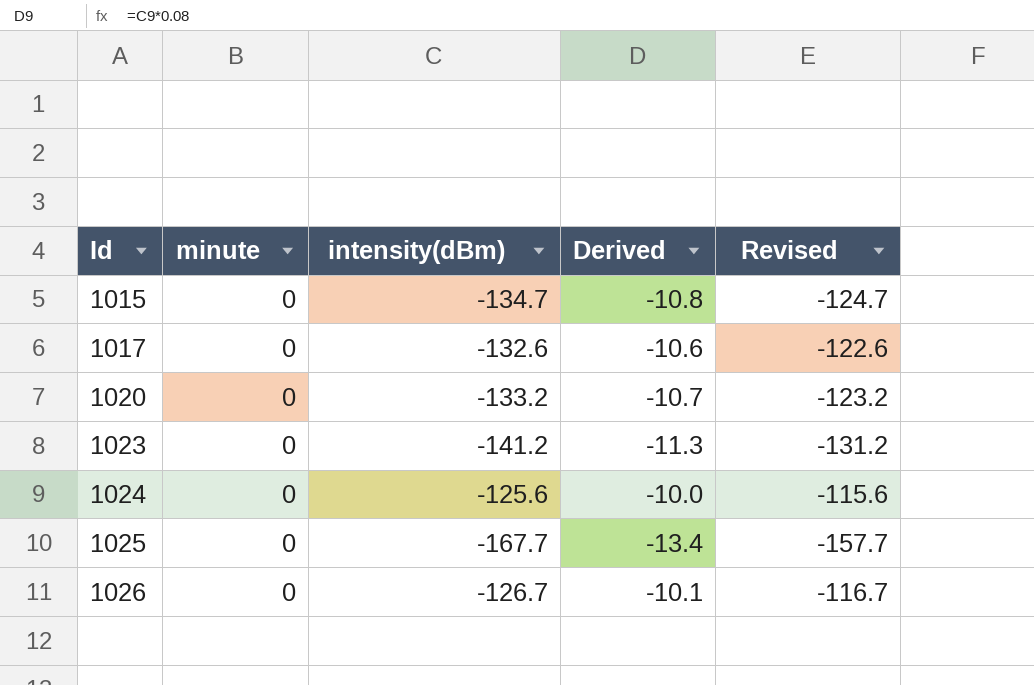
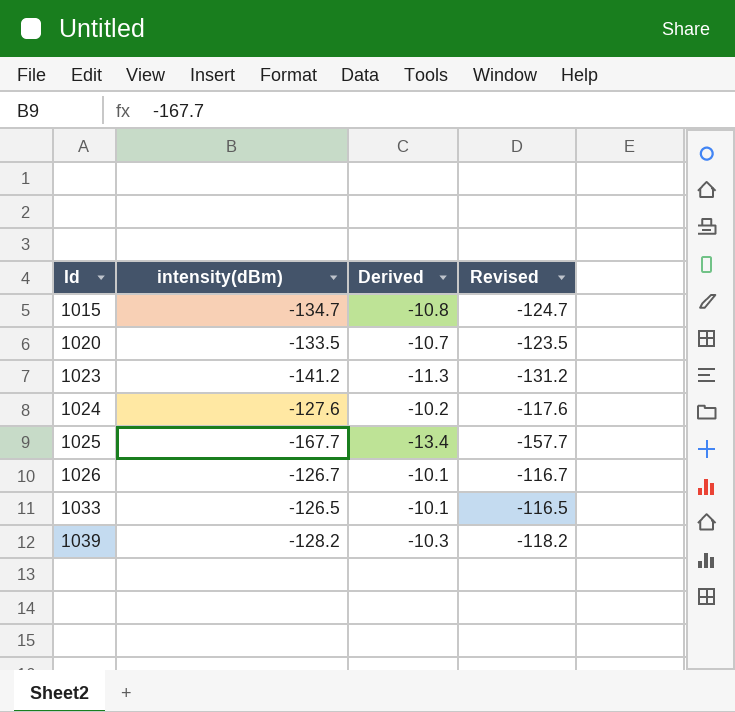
column minute | position: 2 -> none
row 1017: 0 | -132.6 | -10.6 | -122.6 -> none
1020 | intensity(dBm): -133.2 -> -133.5
1020 | Revised: -123.2 -> -123.5
1024 | intensity(dBm): -125.6 -> -127.6
1024 | Derived: -10.0 -> -10.2
1024 | Revised: -115.6 -> -117.6
row 1033: none -> -126.5 | -10.1 | -116.5
row 1039: none -> -128.2 | -10.3 | -118.2

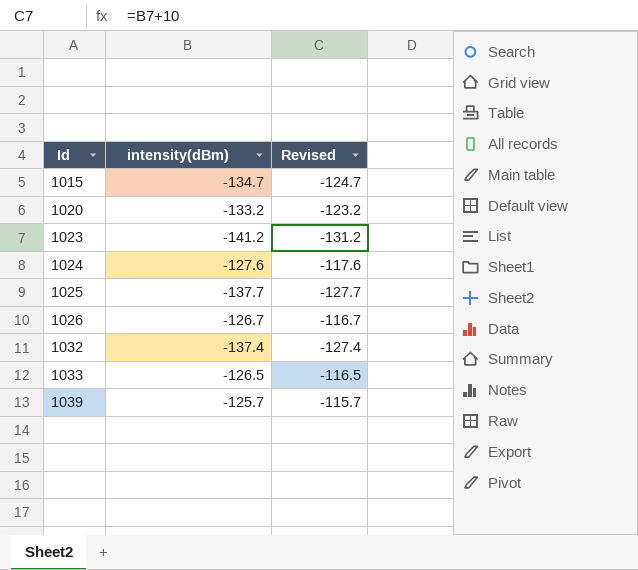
column Derived | formula: [intensity(dBm)] * 0.08 -> none
1020 | intensity(dBm): -133.5 -> -133.2
1020 | Revised: -123.5 -> -123.2
1025 | intensity(dBm): -167.7 -> -137.7
1025 | Revised: -157.7 -> -127.7
row 1032: none -> -137.4 | -127.4
1039 | intensity(dBm): -128.2 -> -125.7
1039 | Revised: -118.2 -> -115.7

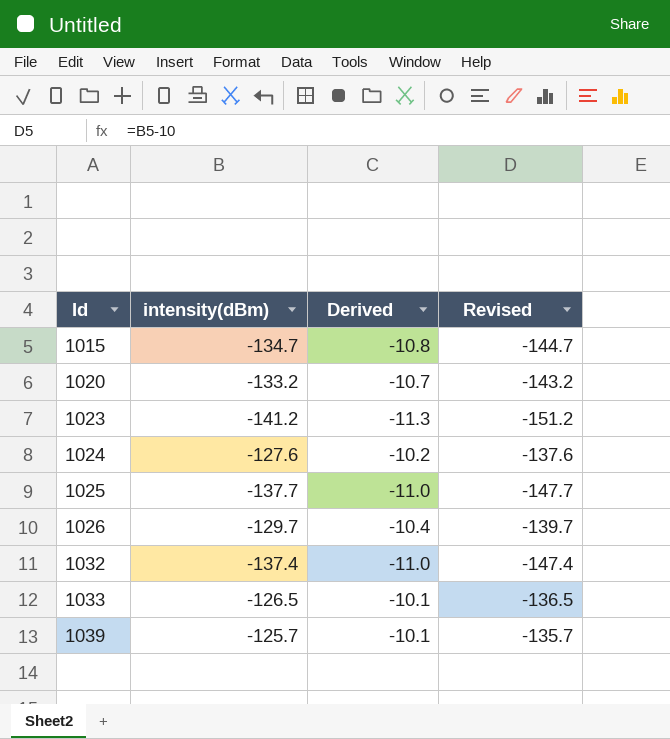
column Derived | formula: none -> [intensity(dBm)] * 0.08
column Revised | formula: [intensity(dBm)] + 10 -> [intensity(dBm)] - 10
1026 | intensity(dBm): -126.7 -> -129.7

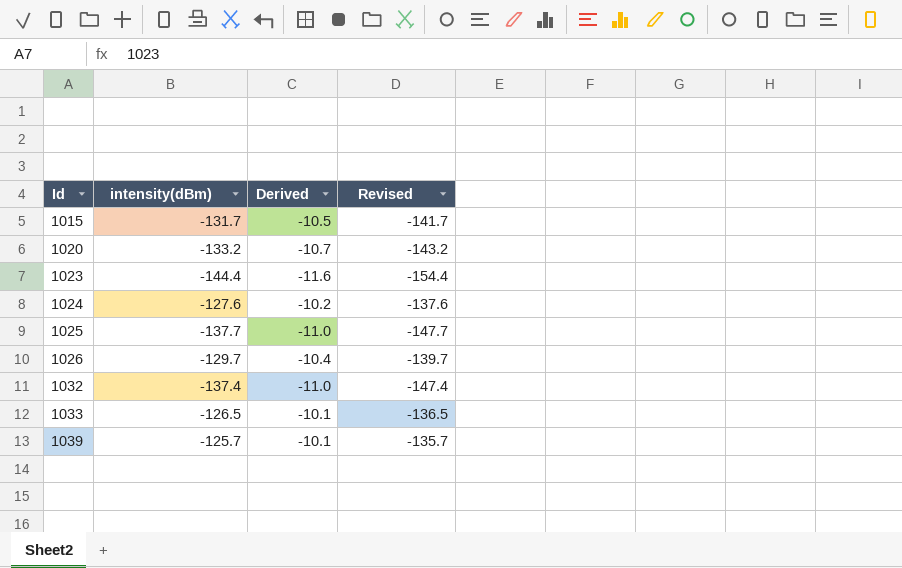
1015 | intensity(dBm): -134.7 -> -131.7
1015 | Derived: -10.8 -> -10.5
1015 | Revised: -144.7 -> -141.7
1023 | intensity(dBm): -141.2 -> -144.4
1023 | Derived: -11.3 -> -11.6
1023 | Revised: -151.2 -> -154.4

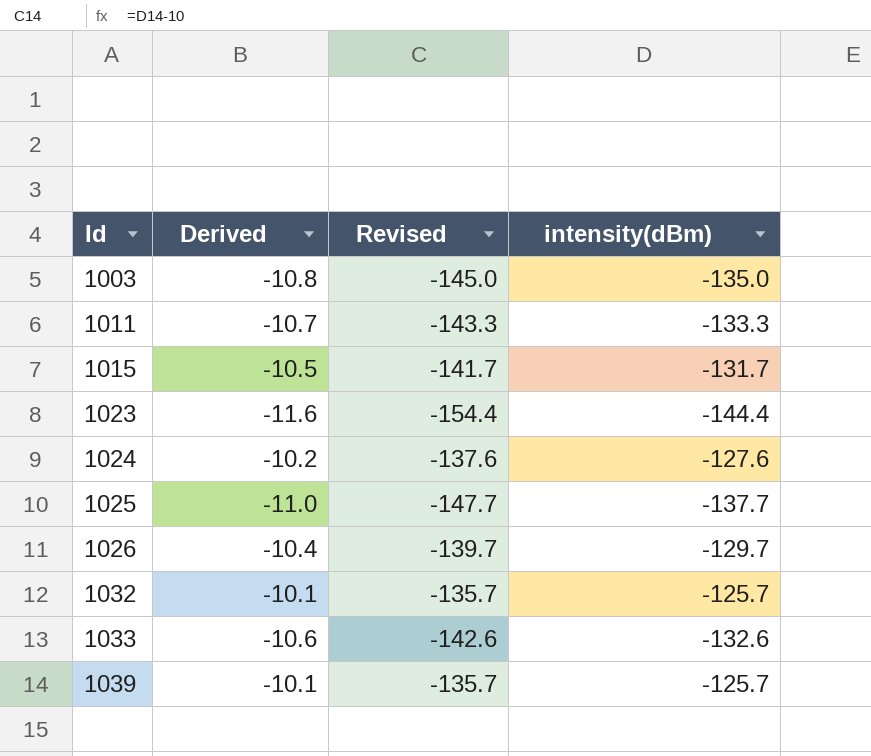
column intensity(dBm) | position: 2 -> 4
row 1020: -133.2 | -10.7 | -143.2 -> none
row 1003: none -> -10.8 | -145.0 | -135.0
row 1011: none -> -10.7 | -143.3 | -133.3
1032 | Derived: -11.0 -> -10.1
1032 | Revised: -147.4 -> -135.7
1032 | intensity(dBm): -137.4 -> -125.7
1033 | Derived: -10.1 -> -10.6
1033 | Revised: -136.5 -> -142.6
1033 | intensity(dBm): -126.5 -> -132.6

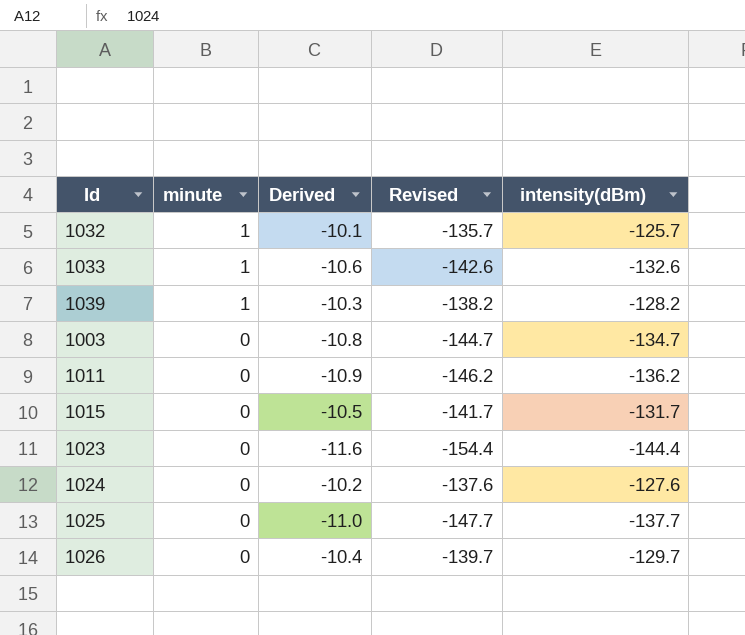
row order: Id ascending -> minute descending
column minute | position: none -> 2
1039 | Derived: -10.1 -> -10.3
1039 | Revised: -135.7 -> -138.2
1039 | intensity(dBm): -125.7 -> -128.2
1003 | Revised: -145.0 -> -144.7
1003 | intensity(dBm): -135.0 -> -134.7
1011 | Derived: -10.7 -> -10.9
1011 | Revised: -143.3 -> -146.2
1011 | intensity(dBm): -133.3 -> -136.2

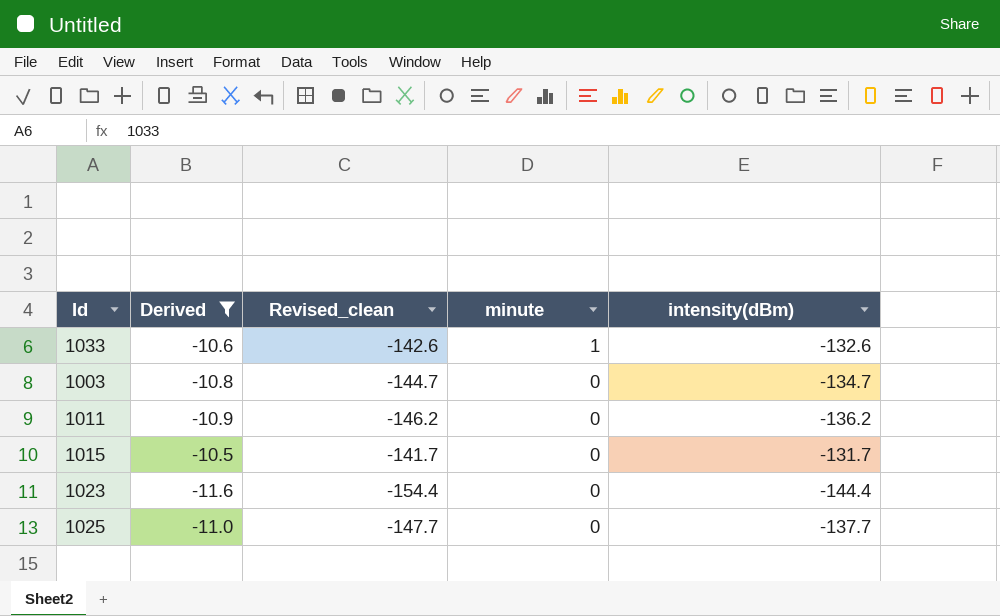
filter: none -> Derived <= -10.5
column name: Revised -> Revised_clean
column minute | position: 2 -> 4

